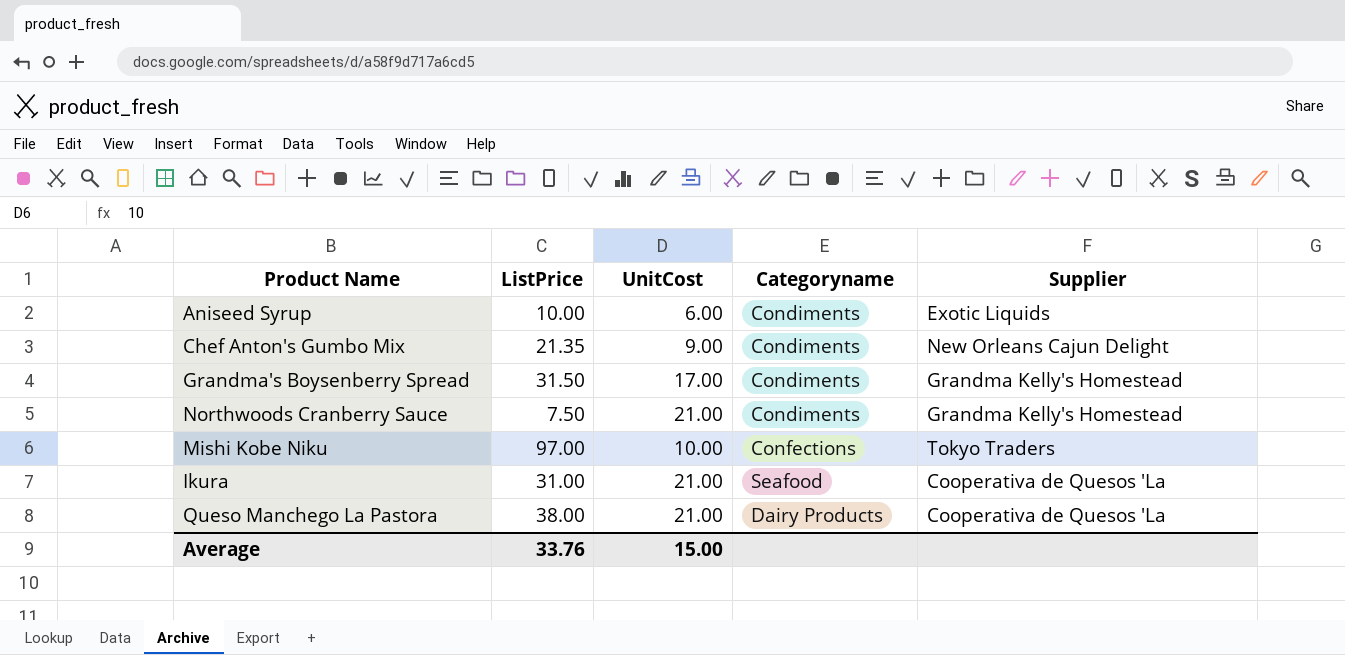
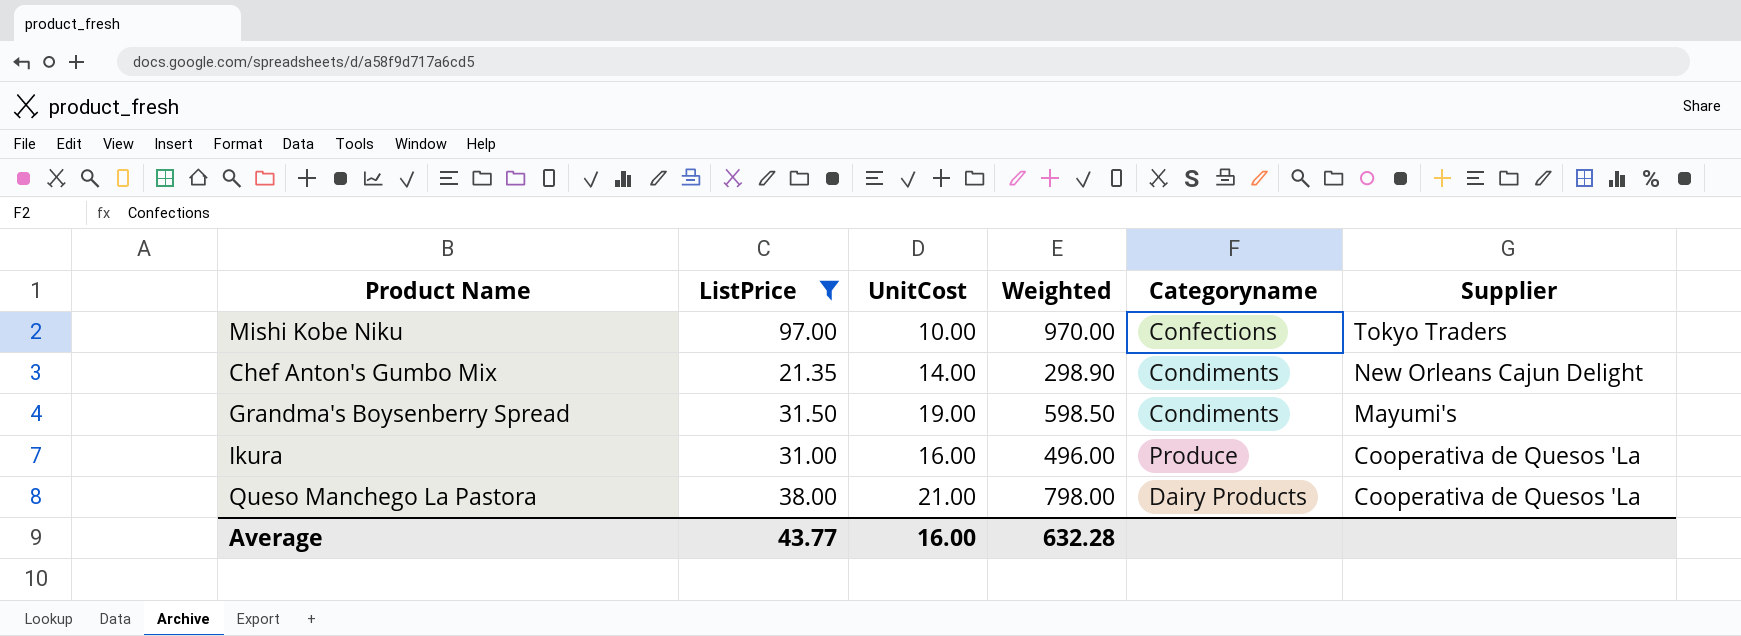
filter: none -> ListPrice >= 21.35
row order: none -> Supplier descending
column Weighted | formula: none -> [ListPrice] * [UnitCost]
Chef Anton's Gumbo Mix | UnitCost: 9.00 -> 14.00
Grandma's Boysenberry Spread | UnitCost: 17.00 -> 19.00
Grandma's Boysenberry Spread | Supplier: Grandma Kelly's Homestead -> Mayumi's
Ikura | UnitCost: 21.00 -> 16.00
Ikura | Categoryname: Seafood -> Produce
Average | ListPrice: 33.76 -> 43.77
Average | UnitCost: 15.00 -> 16.00

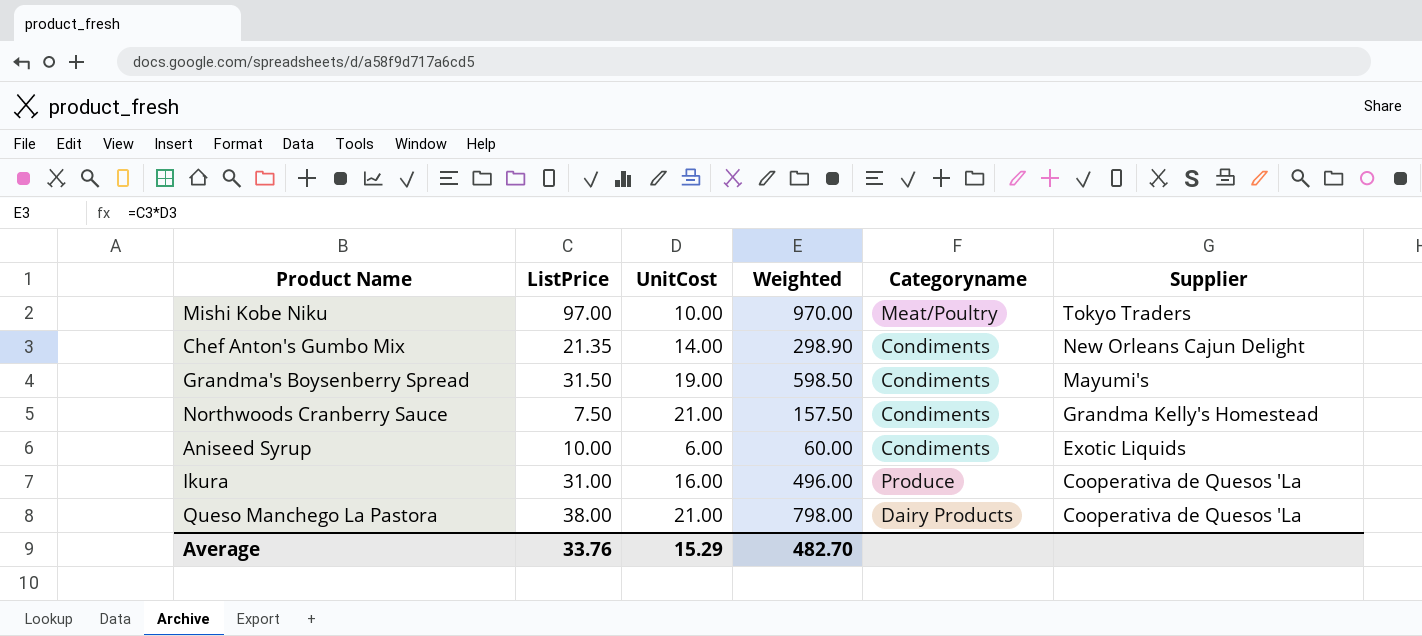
filter: ListPrice >= 21.35 -> none
Mishi Kobe Niku | Categoryname: Confections -> Meat/Poultry
Average | ListPrice: 43.77 -> 33.76
Average | UnitCost: 16.00 -> 15.29
Average | Weighted: 632.28 -> 482.70

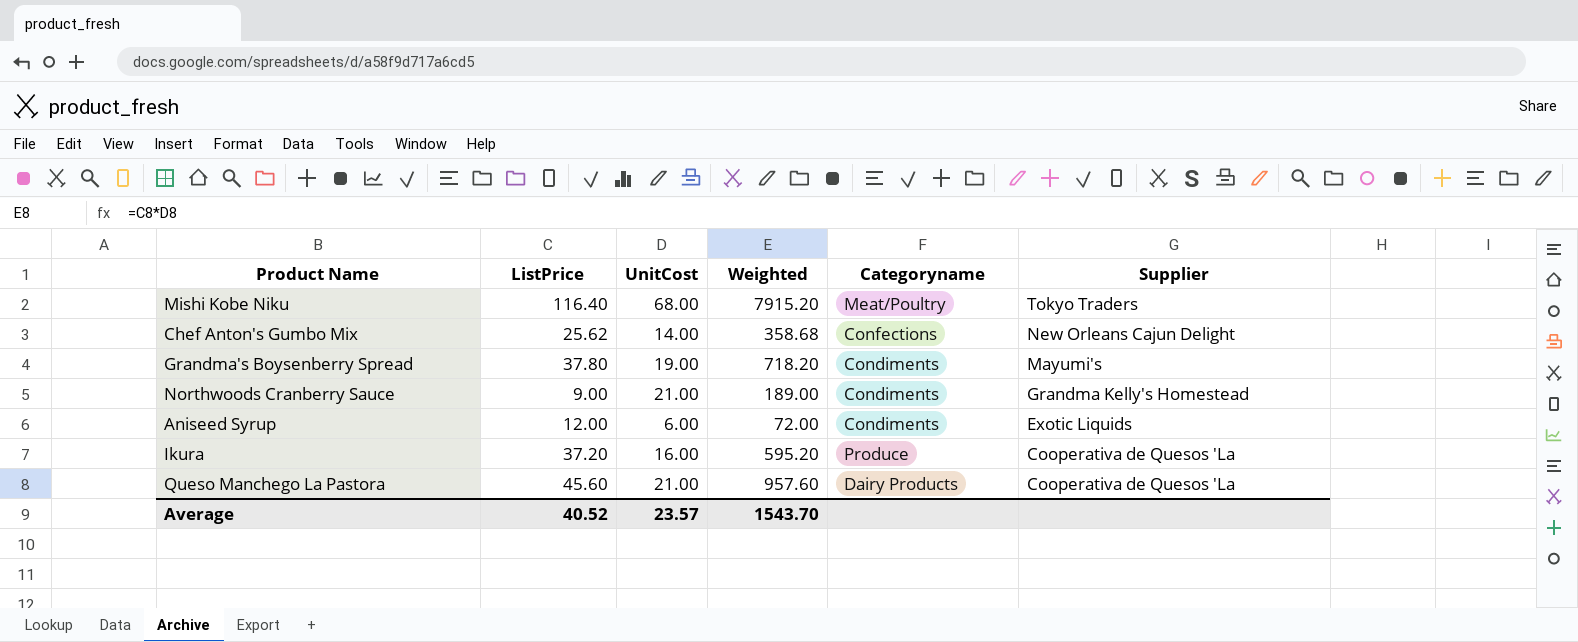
Mishi Kobe Niku | ListPrice: 97.00 -> 116.40
Mishi Kobe Niku | UnitCost: 10.00 -> 68.00
Mishi Kobe Niku | Weighted: 970.00 -> 7915.20
Chef Anton's Gumbo Mix | ListPrice: 21.35 -> 25.62
Chef Anton's Gumbo Mix | Weighted: 298.90 -> 358.68
Chef Anton's Gumbo Mix | Categoryname: Condiments -> Confections
Grandma's Boysenberry Spread | ListPrice: 31.50 -> 37.80
Grandma's Boysenberry Spread | Weighted: 598.50 -> 718.20
Northwoods Cranberry Sauce | ListPrice: 7.50 -> 9.00
Northwoods Cranberry Sauce | Weighted: 157.50 -> 189.00
Aniseed Syrup | ListPrice: 10.00 -> 12.00
Aniseed Syrup | Weighted: 60.00 -> 72.00
Ikura | ListPrice: 31.00 -> 37.20
Ikura | Weighted: 496.00 -> 595.20
Queso Manchego La Pastora | ListPrice: 38.00 -> 45.60
Queso Manchego La Pastora | Weighted: 798.00 -> 957.60
Average | ListPrice: 33.76 -> 40.52
Average | UnitCost: 15.29 -> 23.57
Average | Weighted: 482.70 -> 1543.70

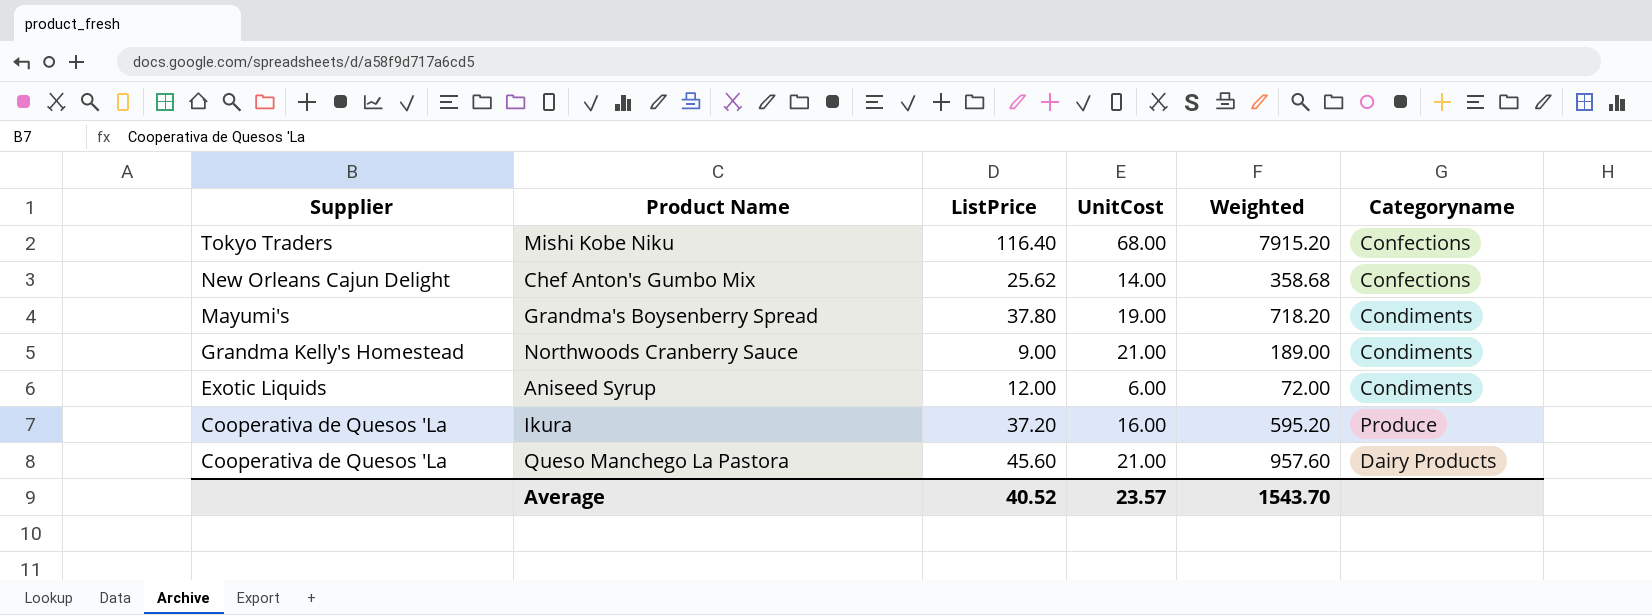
column Supplier | position: 6 -> 1
Mishi Kobe Niku | Categoryname: Meat/Poultry -> Confections

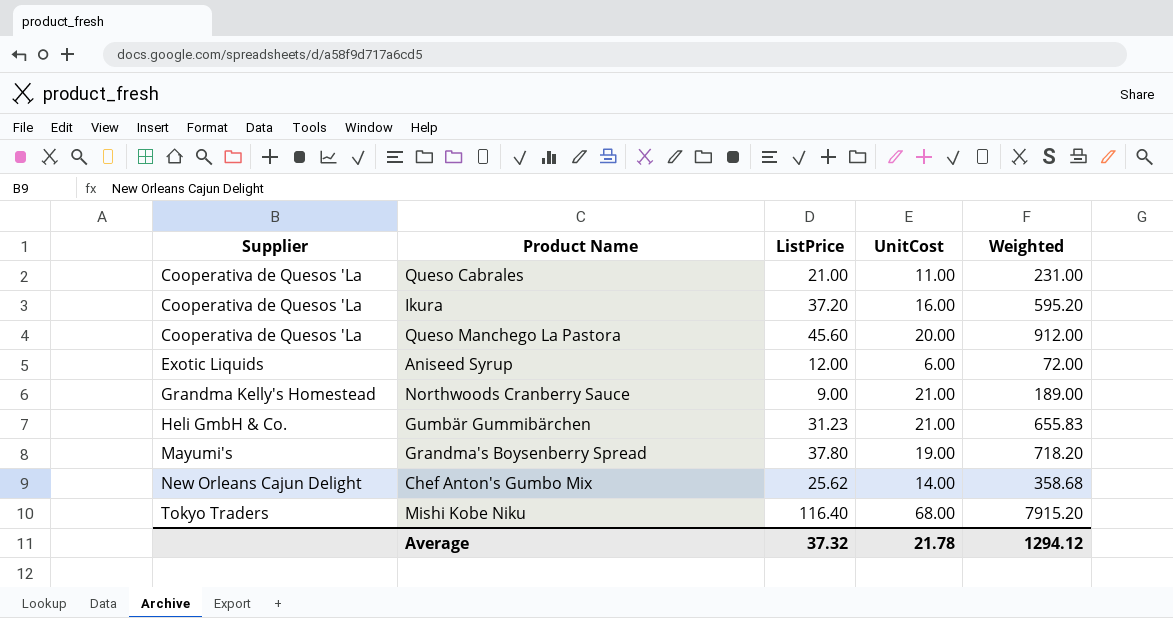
row order: Supplier descending -> Supplier ascending
column Categoryname | position: 6 -> none
row Queso Cabrales: none -> Cooperativa de Quesos 'La | 21.00 | 11.00 | 231.00
Queso Manchego La Pastora | UnitCost: 21.00 -> 20.00
Queso Manchego La Pastora | Weighted: 957.60 -> 912.00
row Gumbär Gummibärchen: none -> Heli GmbH & Co. | 31.23 | 21.00 | 655.83
Average | ListPrice: 40.52 -> 37.32
Average | UnitCost: 23.57 -> 21.78
Average | Weighted: 1543.70 -> 1294.12

